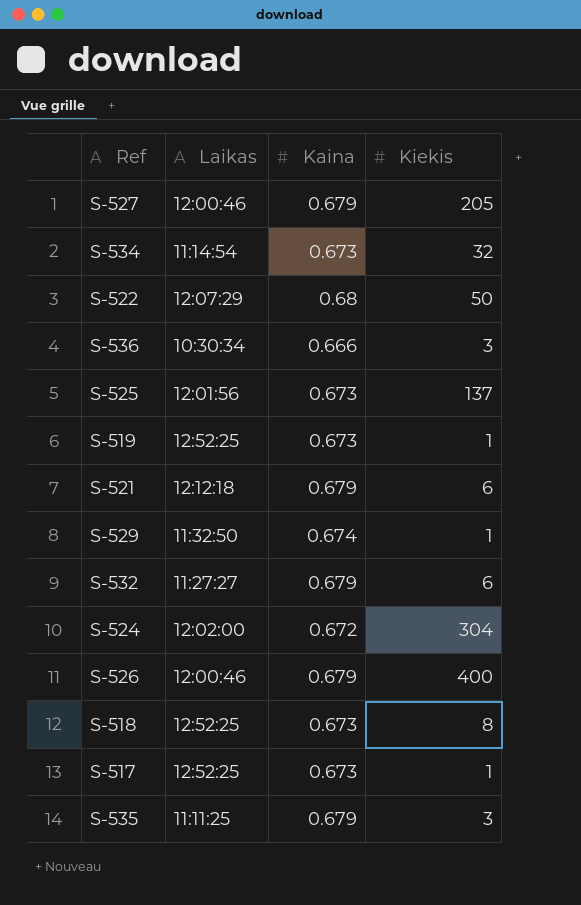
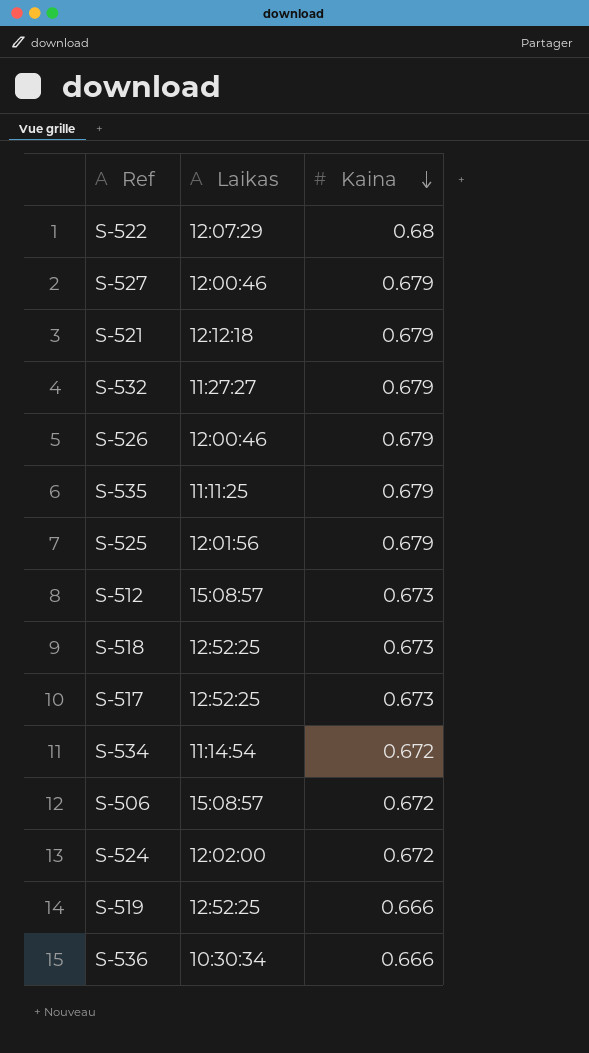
row order: none -> Kaina descending
column Kiekis | position: 4 -> none
row S-529: 11:32:50 | 0.674 | 1 -> none
S-525 | Kaina: 0.673 -> 0.679
row S-512: none -> 15:08:57 | 0.673
S-534 | Kaina: 0.673 -> 0.672
row S-506: none -> 15:08:57 | 0.672
S-519 | Kaina: 0.673 -> 0.666

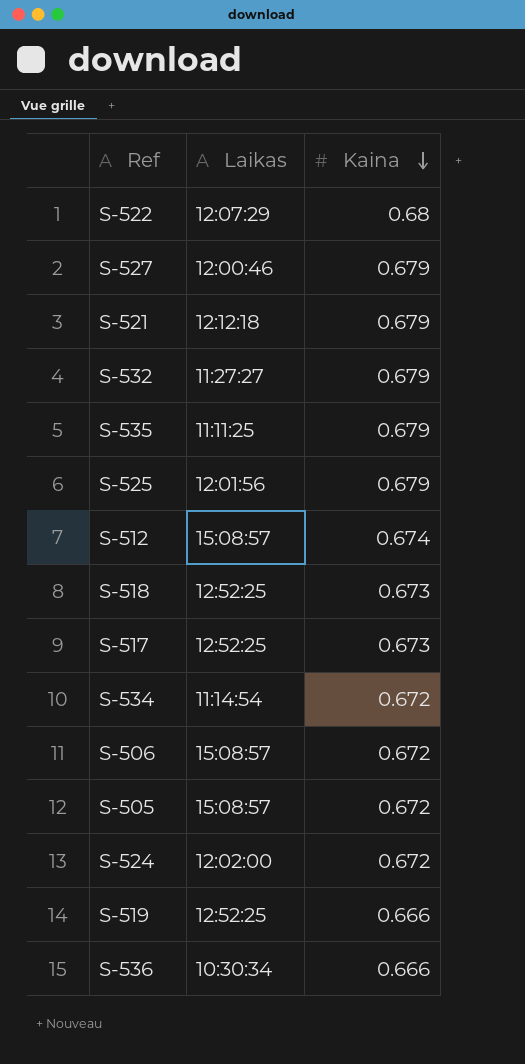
row S-526: 12:00:46 | 0.679 -> none
S-512 | Kaina: 0.673 -> 0.674
row S-505: none -> 15:08:57 | 0.672

